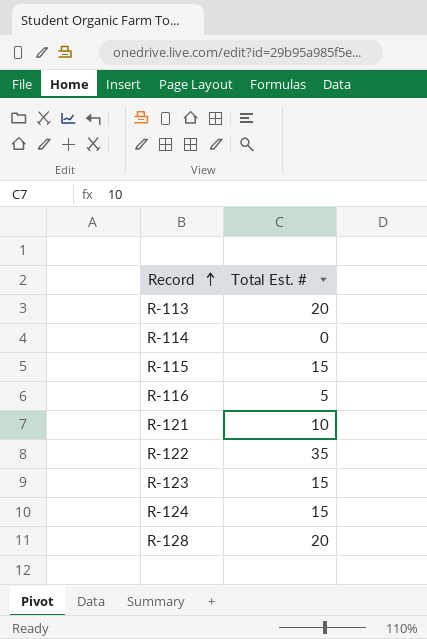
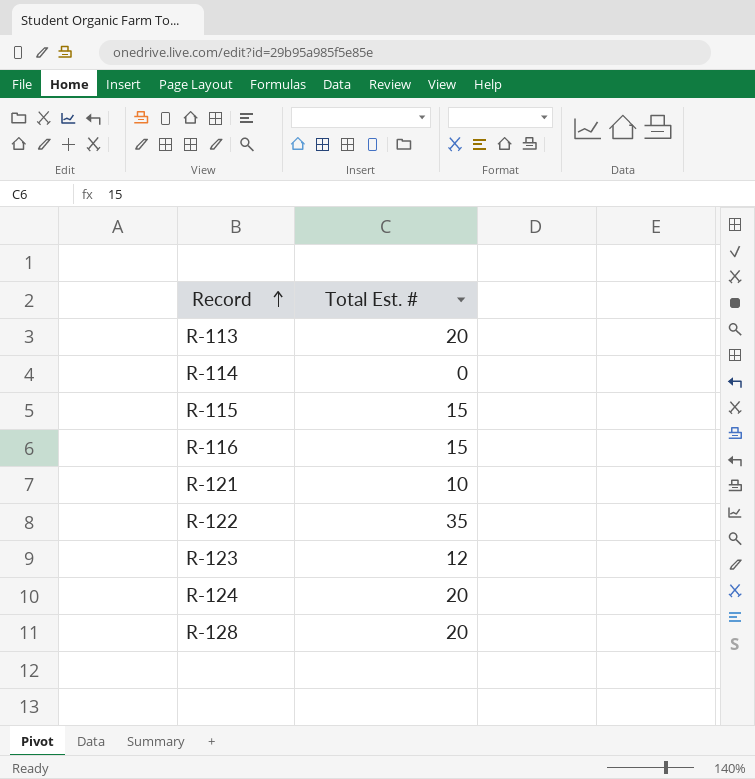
R-116 | Total Est. #: 5 -> 15
R-123 | Total Est. #: 15 -> 12
R-124 | Total Est. #: 15 -> 20

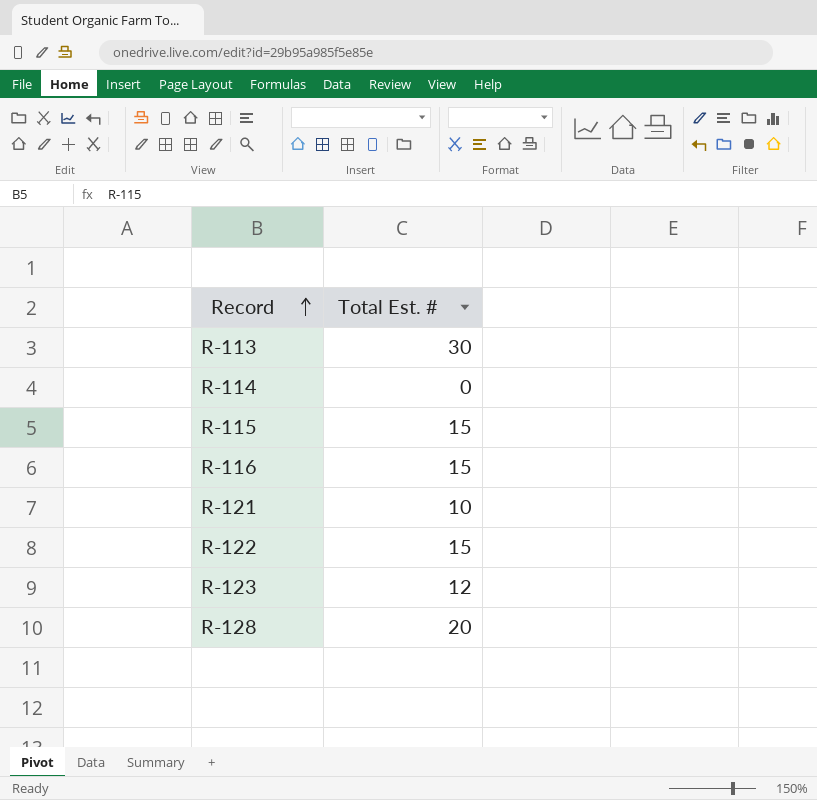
row R-124: 20 -> none
R-113 | Total Est. #: 20 -> 30
R-122 | Total Est. #: 35 -> 15

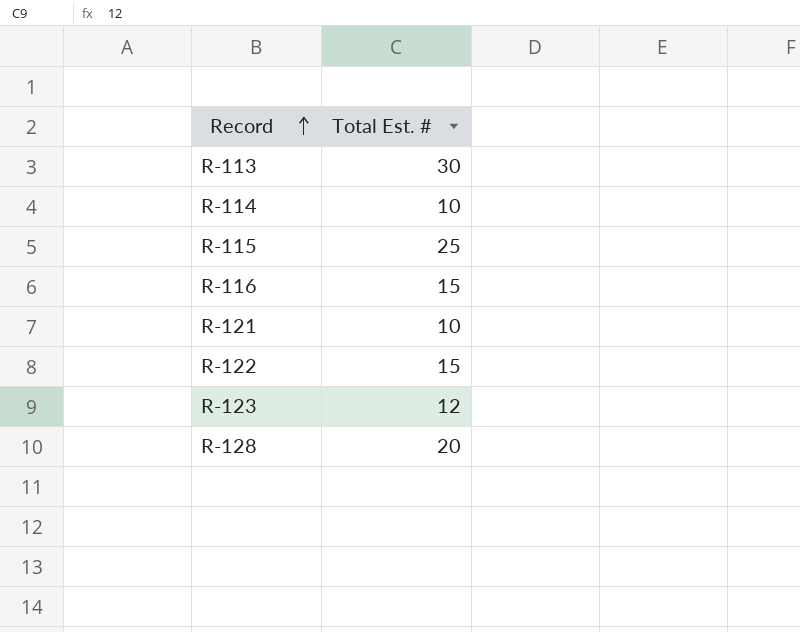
R-114 | Total Est. #: 0 -> 10
R-115 | Total Est. #: 15 -> 25

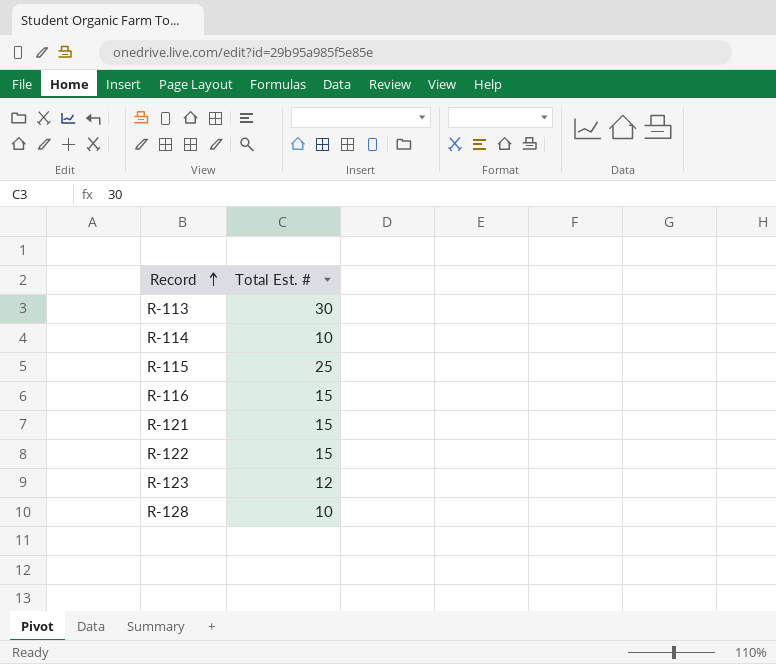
R-121 | Total Est. #: 10 -> 15
R-128 | Total Est. #: 20 -> 10

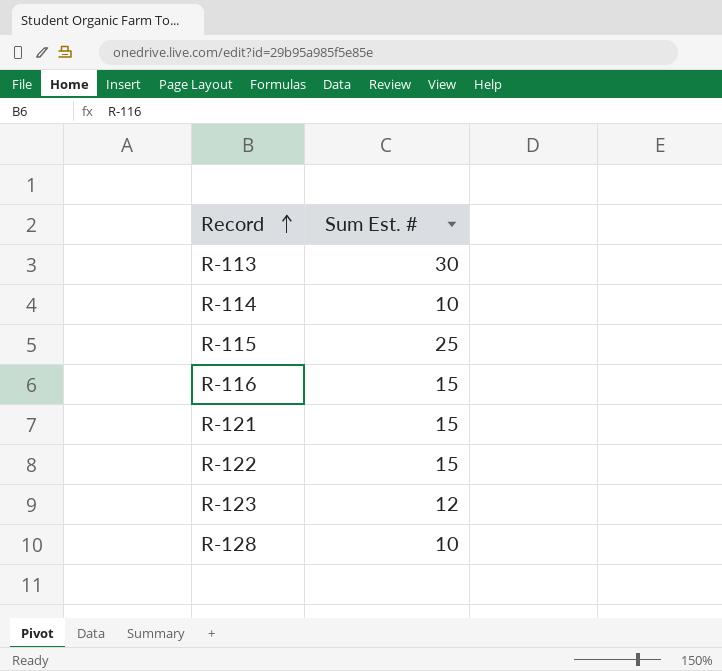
column name: Total Est. # -> Sum Est. #

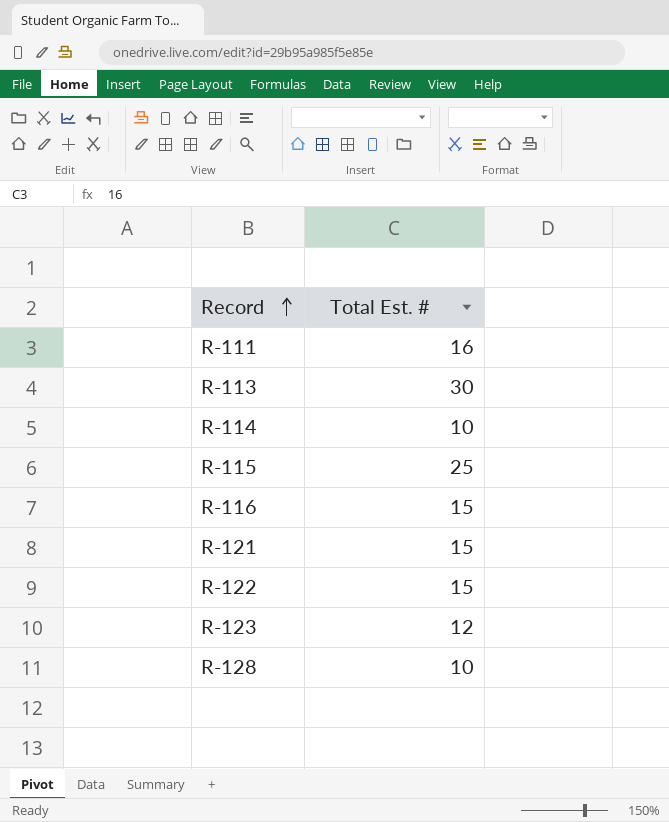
column name: Sum Est. # -> Total Est. #
row R-111: none -> 16

